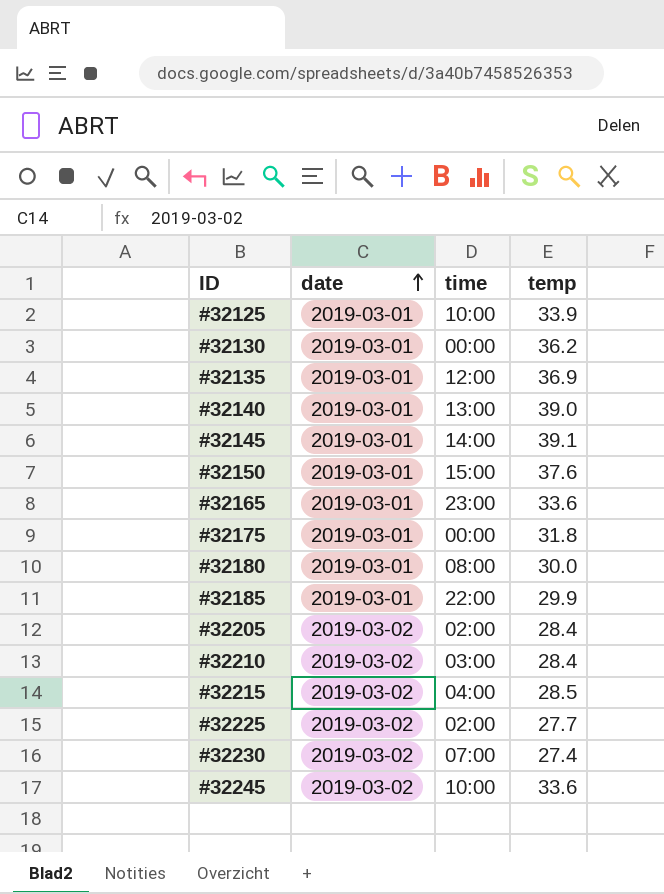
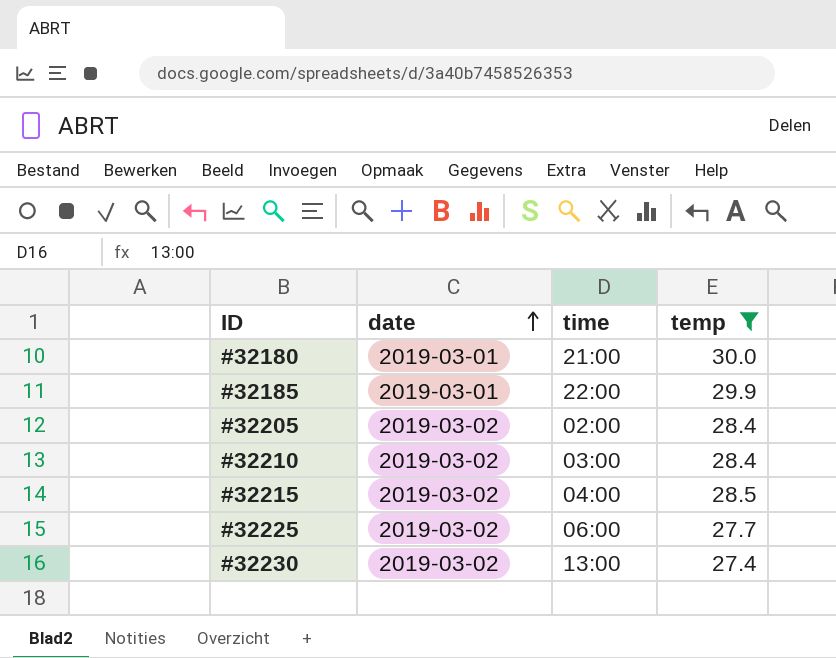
filter: none -> temp <= 30.0
#32180 | time: 08:00 -> 21:00
#32225 | time: 02:00 -> 06:00
#32230 | time: 07:00 -> 13:00

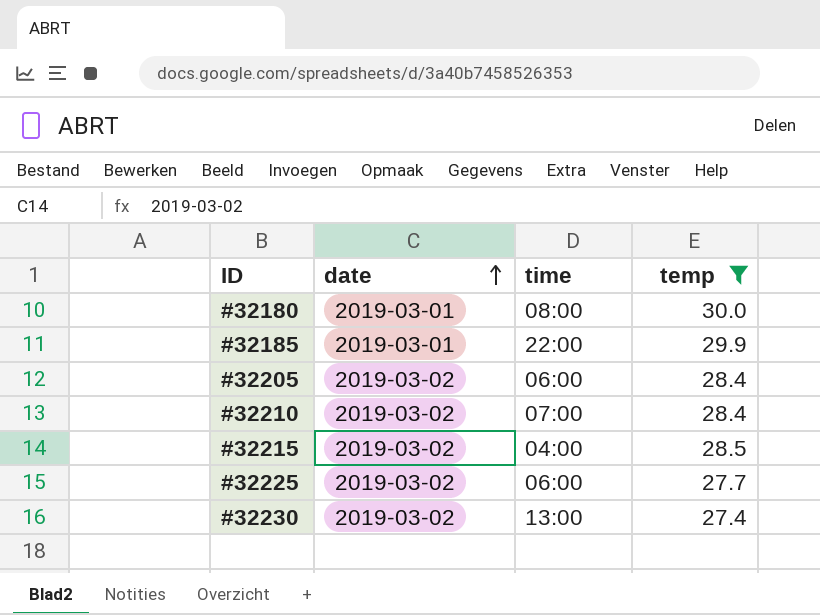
#32180 | time: 21:00 -> 08:00
#32205 | time: 02:00 -> 06:00
#32210 | time: 03:00 -> 07:00

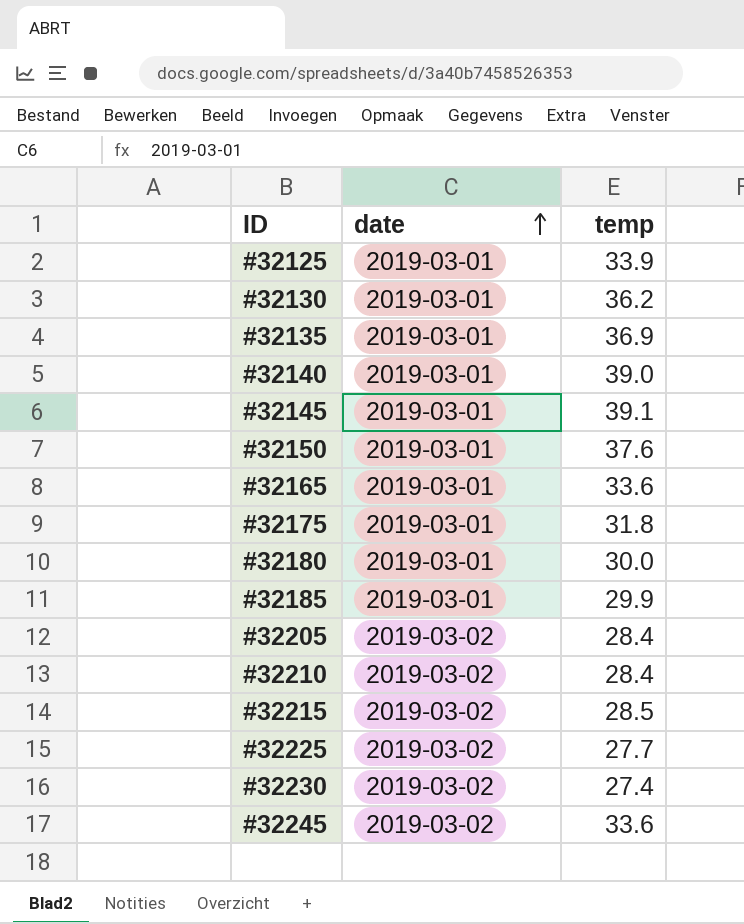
filter: temp <= 30.0 -> none
column time | position: 3 -> none

